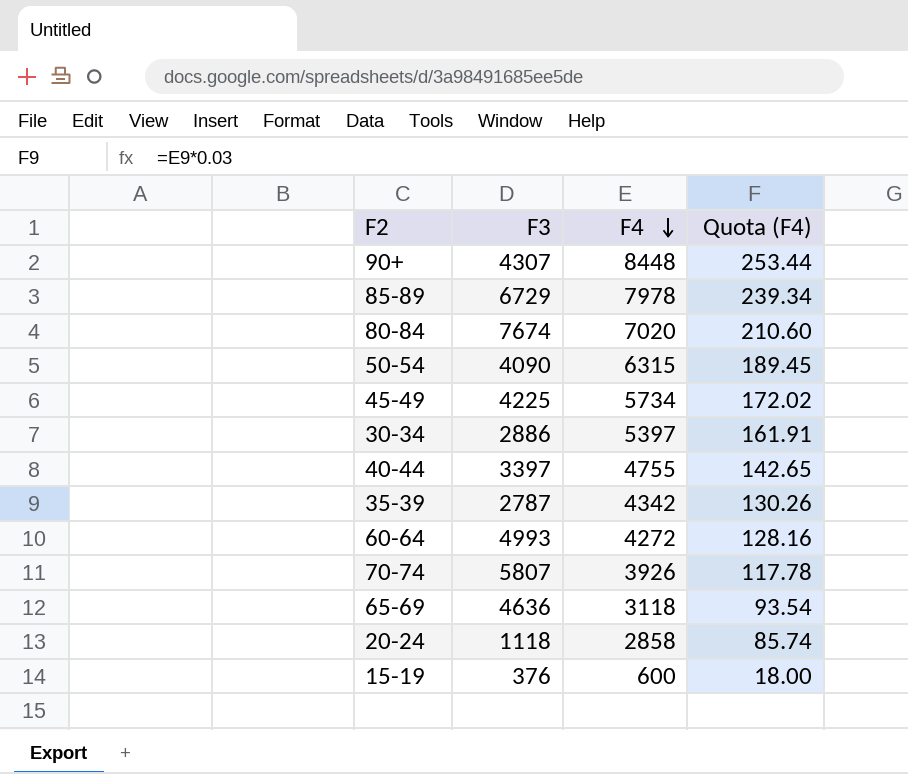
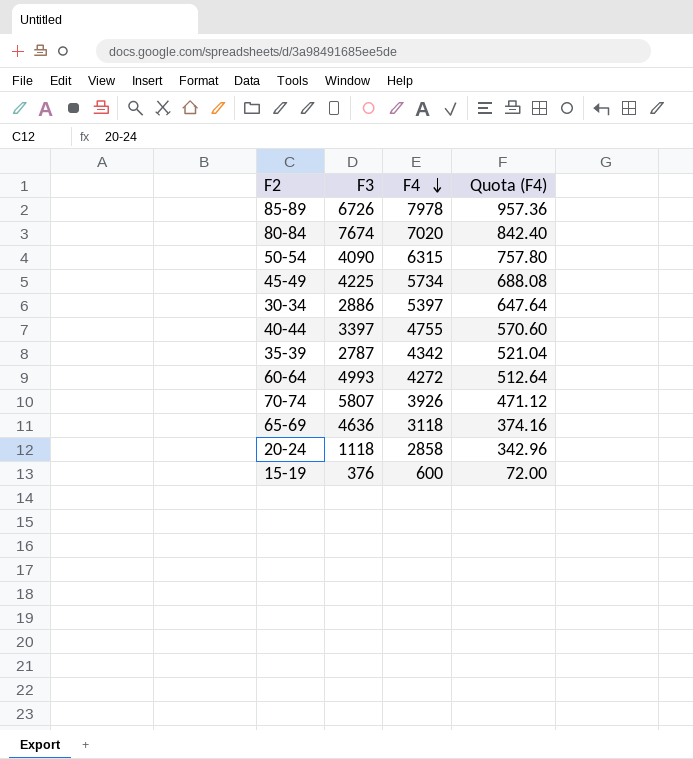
column Quota (F4) | formula: [F4] * 0.03 -> [F4] * 0.12
row 90+: 4307 | 8448 | 253.44 -> none
85-89 | F3: 6729 -> 6726

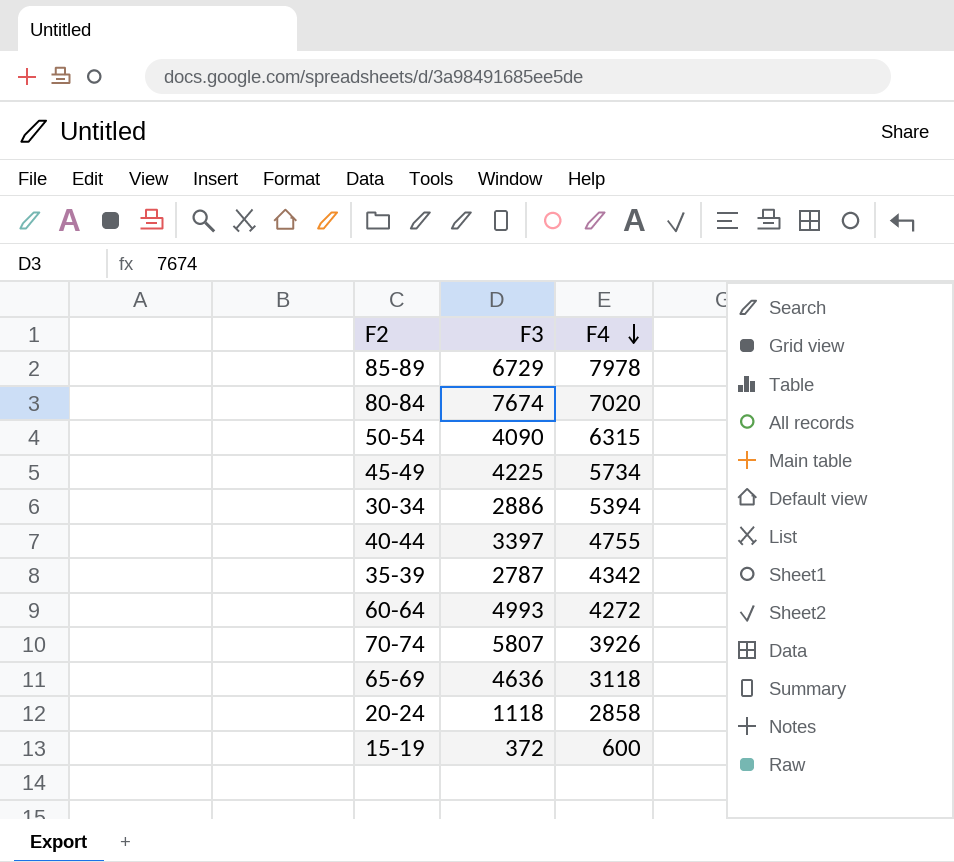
column Quota (F4) | formula: [F4] * 0.12 -> none
85-89 | F3: 6726 -> 6729
30-34 | F4: 5397 -> 5394
15-19 | F3: 376 -> 372

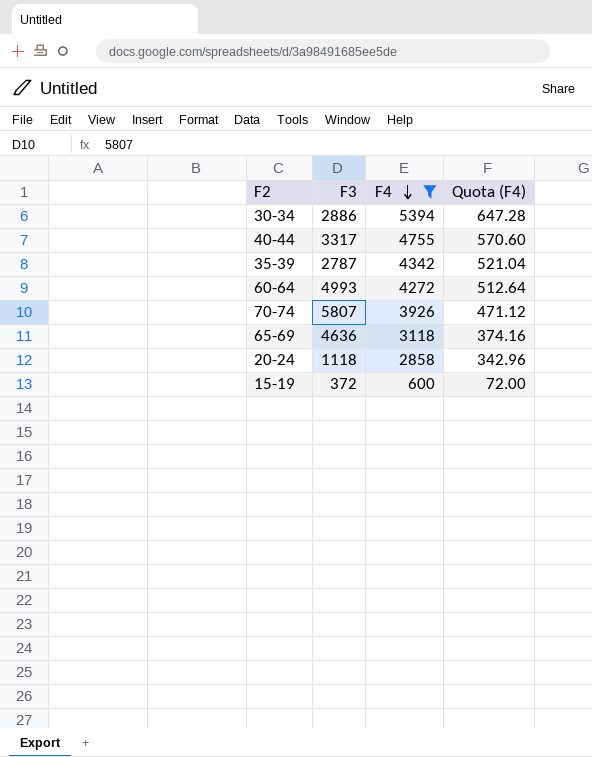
filter: none -> F4 <= 5394
column Quota (F4) | formula: none -> [F4] * 0.12
40-44 | F3: 3397 -> 3317

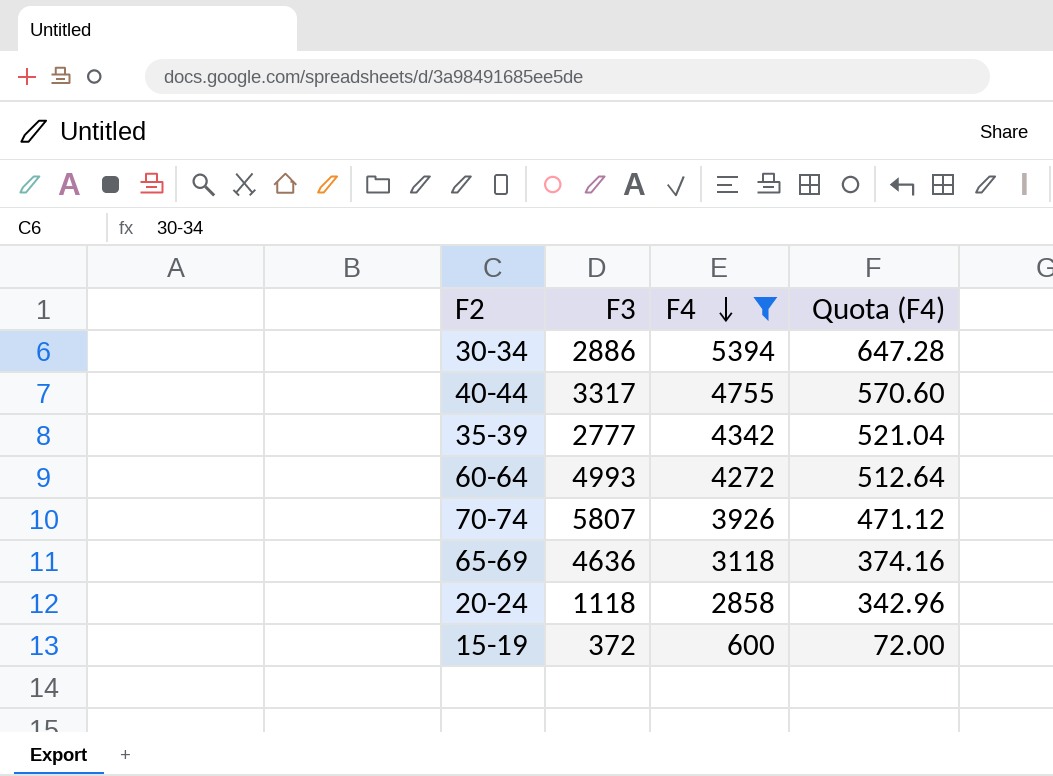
35-39 | F3: 2787 -> 2777

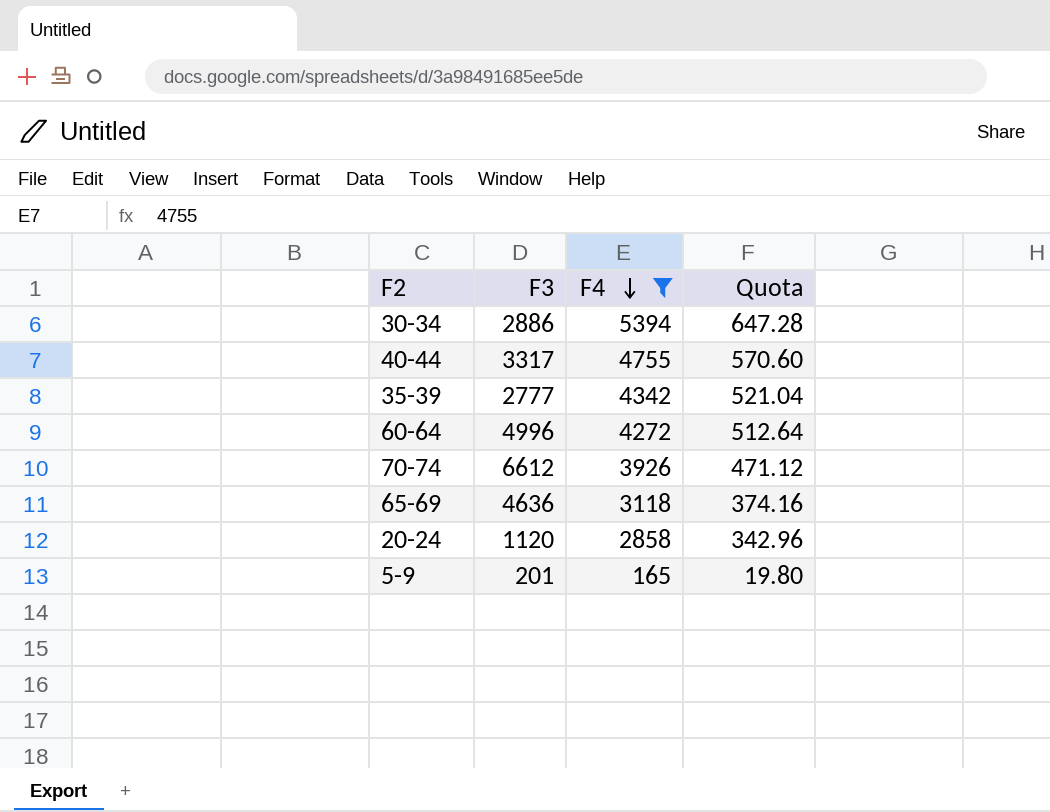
column name: Quota (F4) -> Quota
row 15-19: 372 | 600 | 72.00 -> none
60-64 | F3: 4993 -> 4996
70-74 | F3: 5807 -> 6612
20-24 | F3: 1118 -> 1120
row 5-9: none -> 201 | 165 | 19.80

